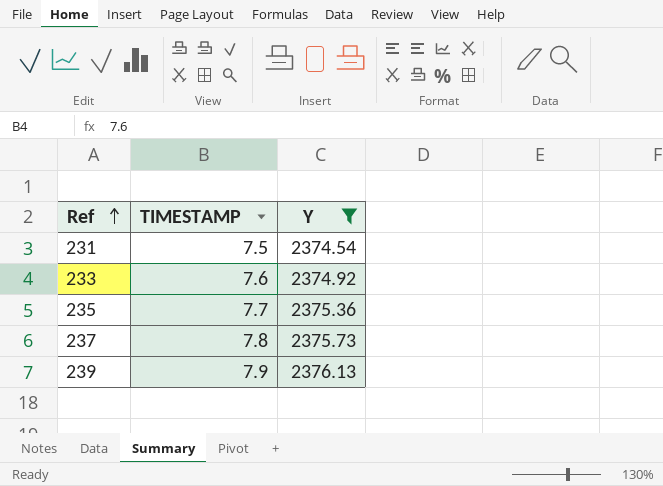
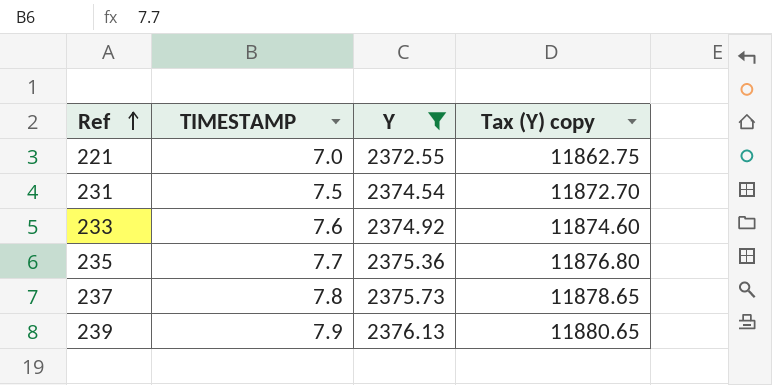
column Tax (Y) copy | formula: none -> [Y] * 5
row 221: none -> 7.0 | 2372.55 | 11862.75

